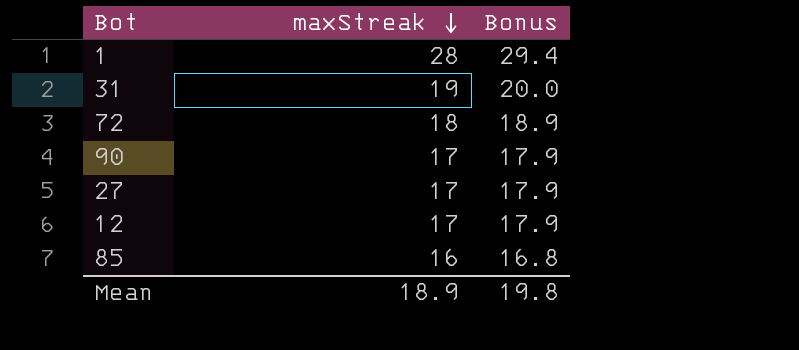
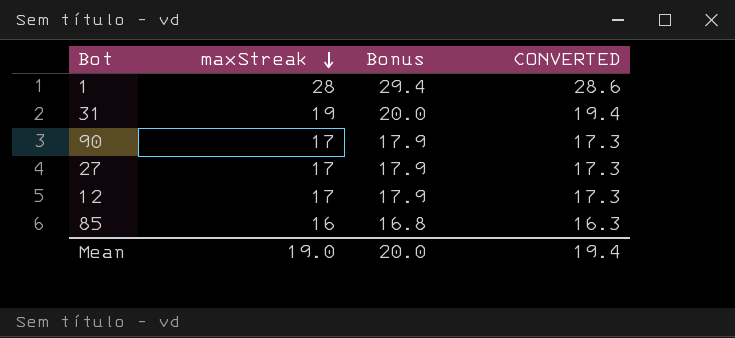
column CONVERTED | formula: none -> [maxStreak] * 1.02
row 72: 18 | 18.9 -> none
Mean | maxStreak: 18.9 -> 19.0
Mean | Bonus: 19.8 -> 20.0

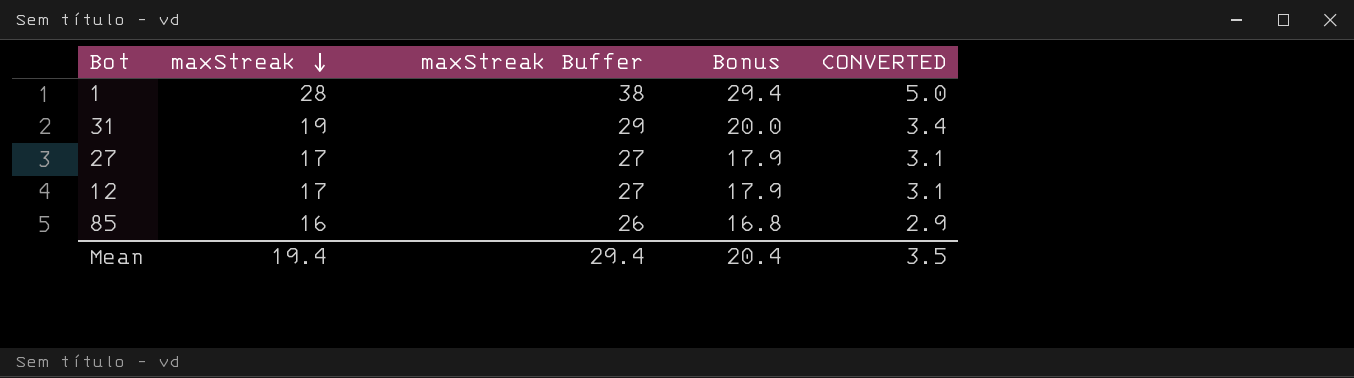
column maxStreak Buffer | formula: none -> [maxStreak] + 10
column CONVERTED | formula: [maxStreak] * 1.02 -> [maxStreak] * 0.18
row 90: 17 | 17.9 | 17.3 -> none
Mean | maxStreak: 19.0 -> 19.4
Mean | Bonus: 20.0 -> 20.4
Mean | CONVERTED: 19.4 -> 3.5

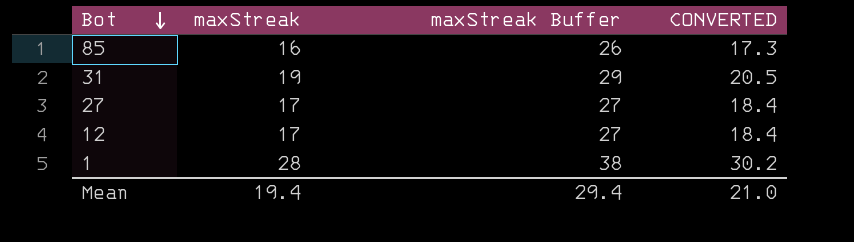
row order: maxStreak descending -> Bot descending
column Bonus | formula: [maxStreak] * 1.05 -> none
column CONVERTED | formula: [maxStreak] * 0.18 -> [maxStreak] * 1.08
Mean | CONVERTED: 3.5 -> 21.0

